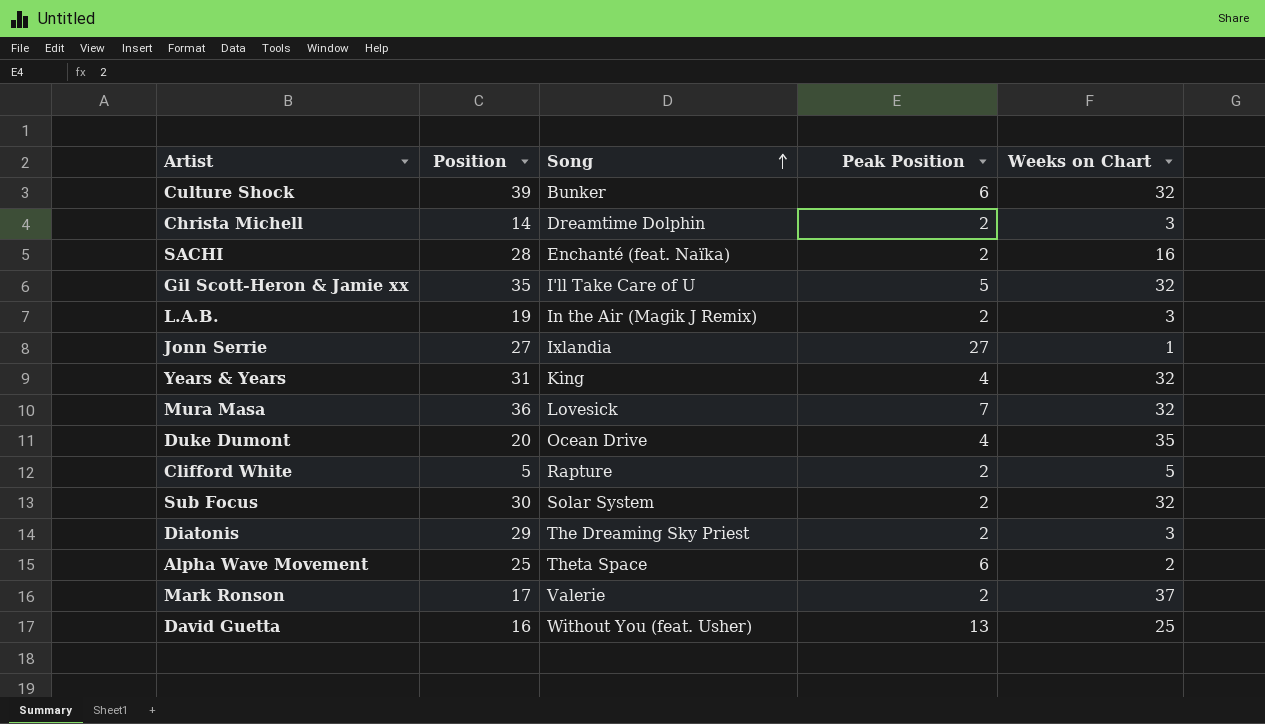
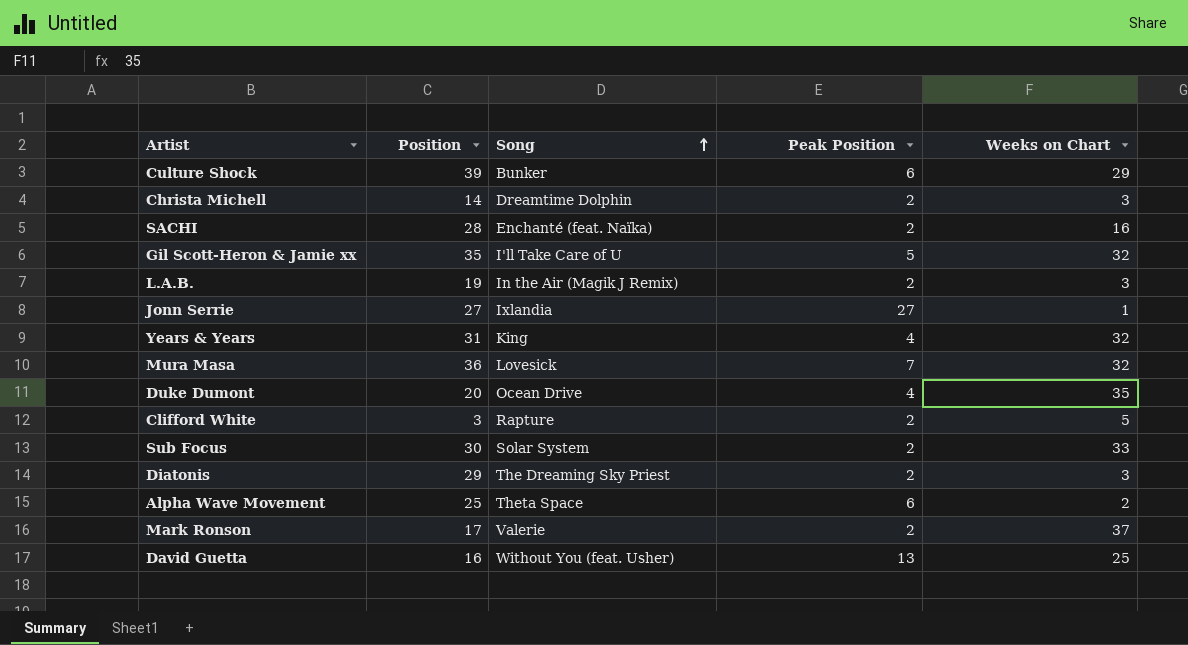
Culture Shock | Weeks on Chart: 32 -> 29
Clifford White | Position: 5 -> 3
Sub Focus | Weeks on Chart: 32 -> 33

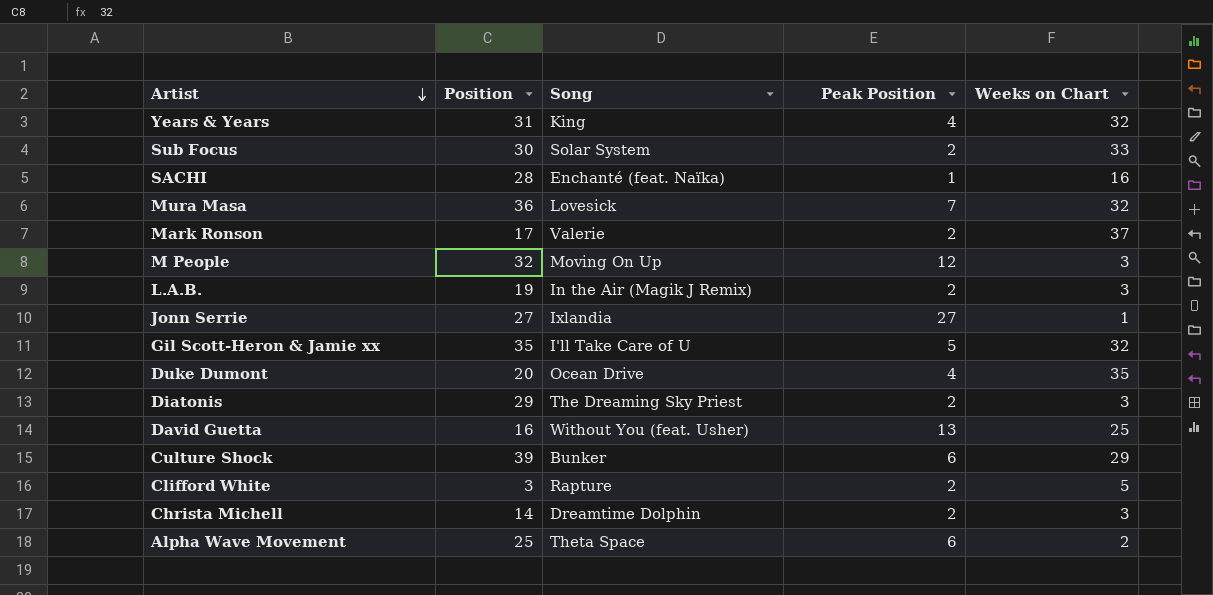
row order: Song ascending -> Artist descending
SACHI | Peak Position: 2 -> 1
row M People: none -> 32 | Moving On Up | 12 | 3

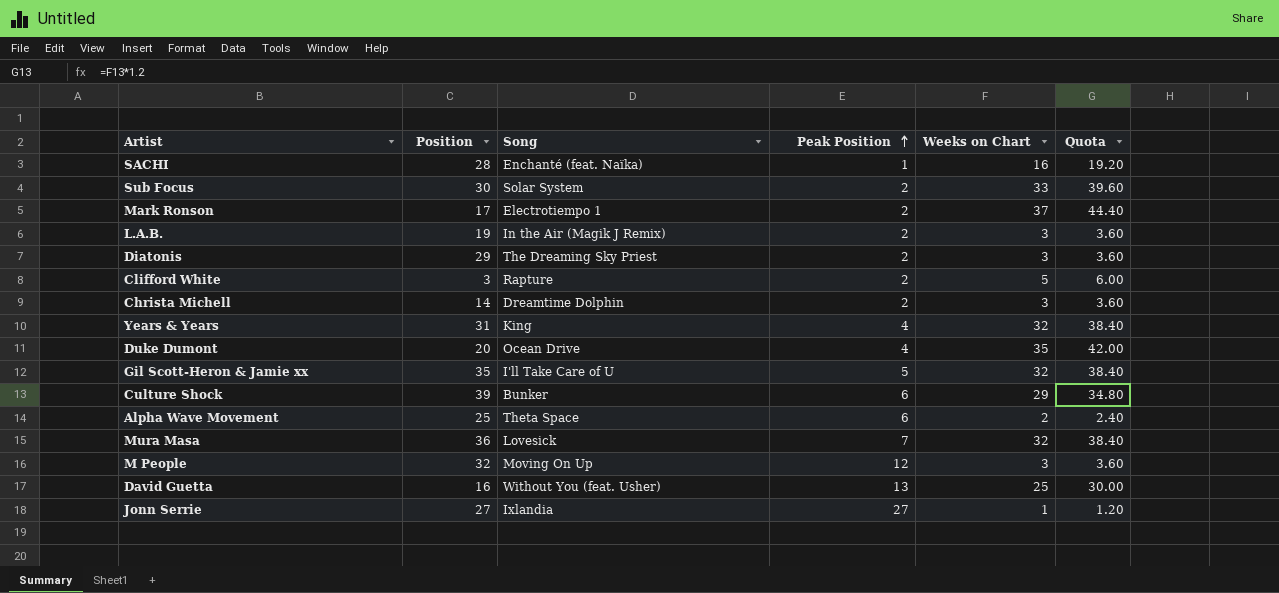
row order: Artist descending -> Peak Position ascending
column Quota | formula: none -> [Weeks on Chart] * 1.2
Mark Ronson | Song: Valerie -> Electrotiempo 1

